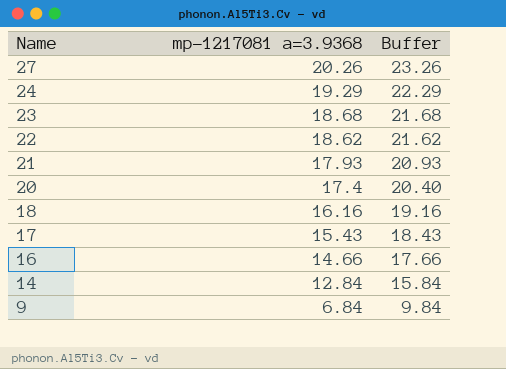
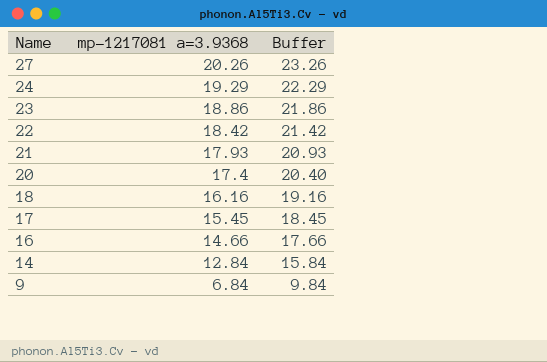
23 | mp-1217081 a=3.9368: 18.68 -> 18.86
23 | Buffer: 21.68 -> 21.86
22 | mp-1217081 a=3.9368: 18.62 -> 18.42
22 | Buffer: 21.62 -> 21.42
17 | mp-1217081 a=3.9368: 15.43 -> 15.45
17 | Buffer: 18.43 -> 18.45

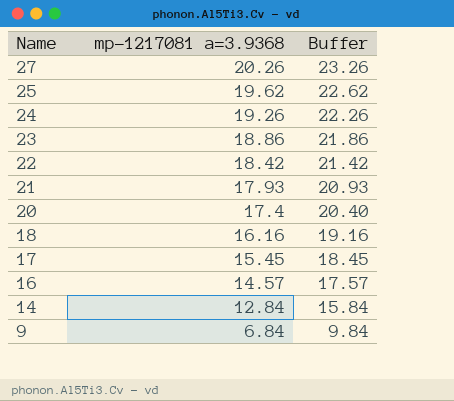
row 25: none -> 19.62 | 22.62
24 | mp-1217081 a=3.9368: 19.29 -> 19.26
24 | Buffer: 22.29 -> 22.26
16 | mp-1217081 a=3.9368: 14.66 -> 14.57
16 | Buffer: 17.66 -> 17.57

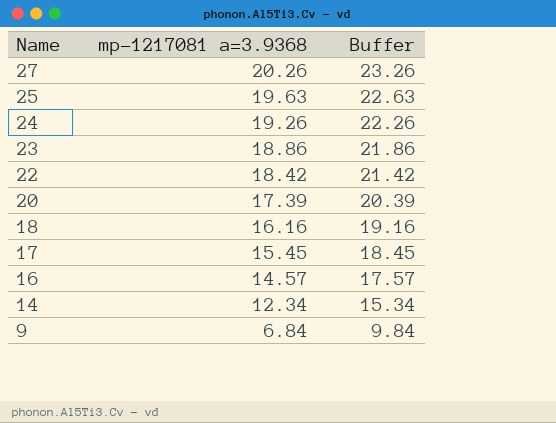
row 21: 17.93 | 20.93 -> none
25 | mp-1217081 a=3.9368: 19.62 -> 19.63
25 | Buffer: 22.62 -> 22.63
20 | mp-1217081 a=3.9368: 17.4 -> 17.39
20 | Buffer: 20.40 -> 20.39
14 | mp-1217081 a=3.9368: 12.84 -> 12.34
14 | Buffer: 15.84 -> 15.34

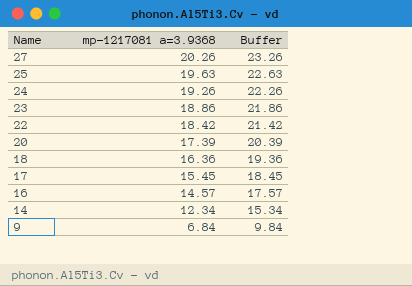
18 | mp-1217081 a=3.9368: 16.16 -> 16.36
18 | Buffer: 19.16 -> 19.36

